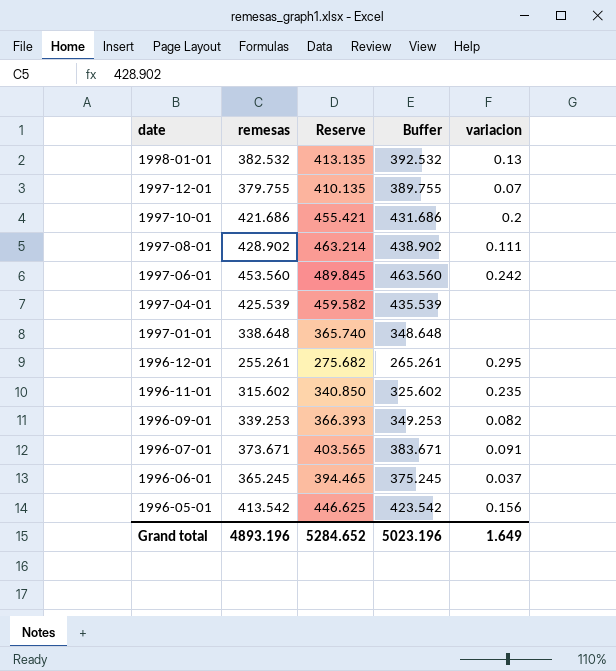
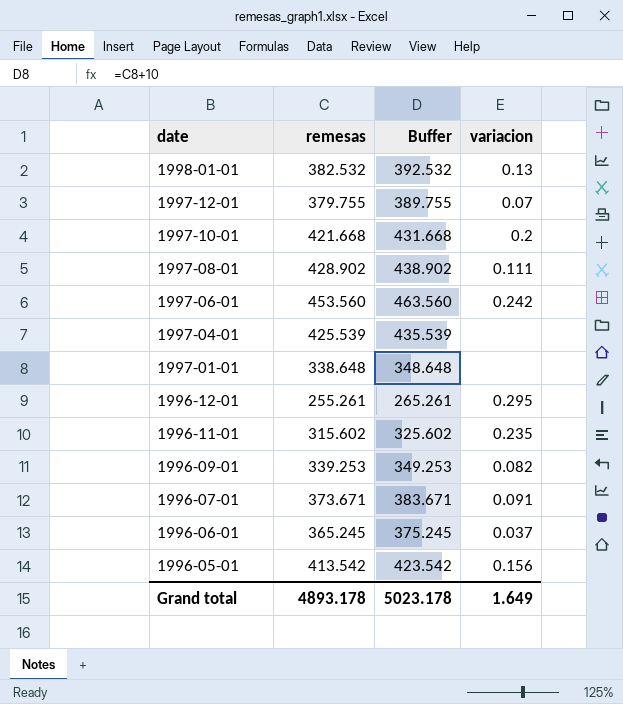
column Reserve | formula: [remesas] * 1.08 -> none
1997-10-01 | remesas: 421.686 -> 421.668
1997-10-01 | Buffer: 431.686 -> 431.668
Grand total | remesas: 4893.196 -> 4893.178
Grand total | Buffer: 5023.196 -> 5023.178

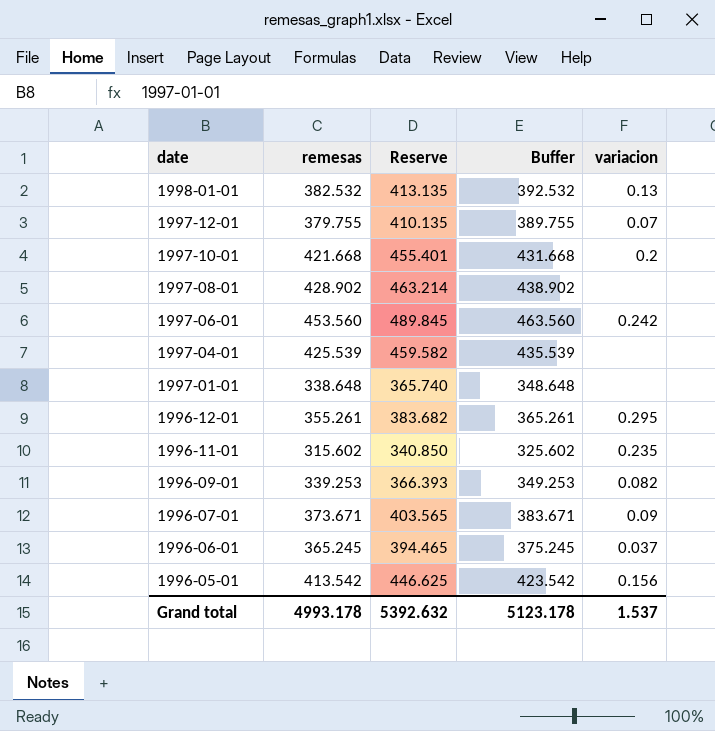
column Reserve | formula: none -> [remesas] * 1.08
1997-08-01 | variacion: 0.111 -> none
1996-12-01 | remesas: 255.261 -> 355.261
1996-12-01 | Buffer: 265.261 -> 365.261
1996-07-01 | variacion: 0.091 -> 0.09
Grand total | remesas: 4893.178 -> 4993.178
Grand total | Buffer: 5023.178 -> 5123.178
Grand total | variacion: 1.649 -> 1.537

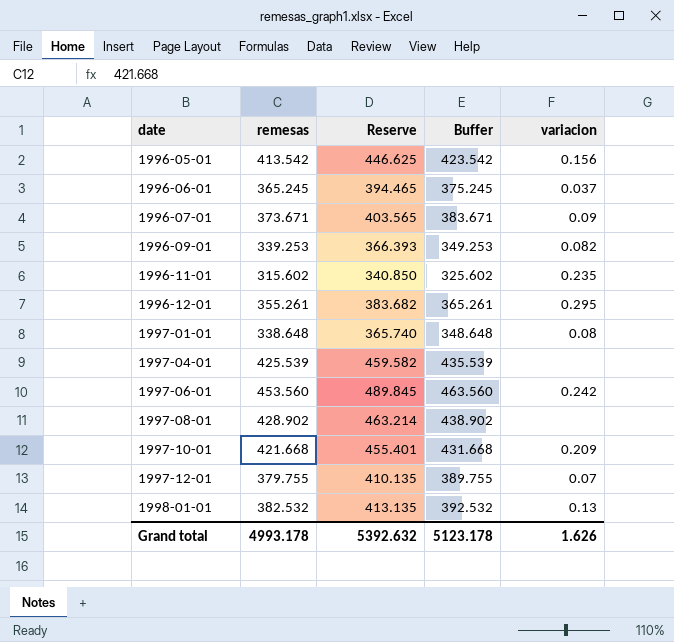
row order: date descending -> date ascending
1997-01-01 | variacion: none -> 0.08
1997-10-01 | variacion: 0.2 -> 0.209
Grand total | variacion: 1.537 -> 1.626

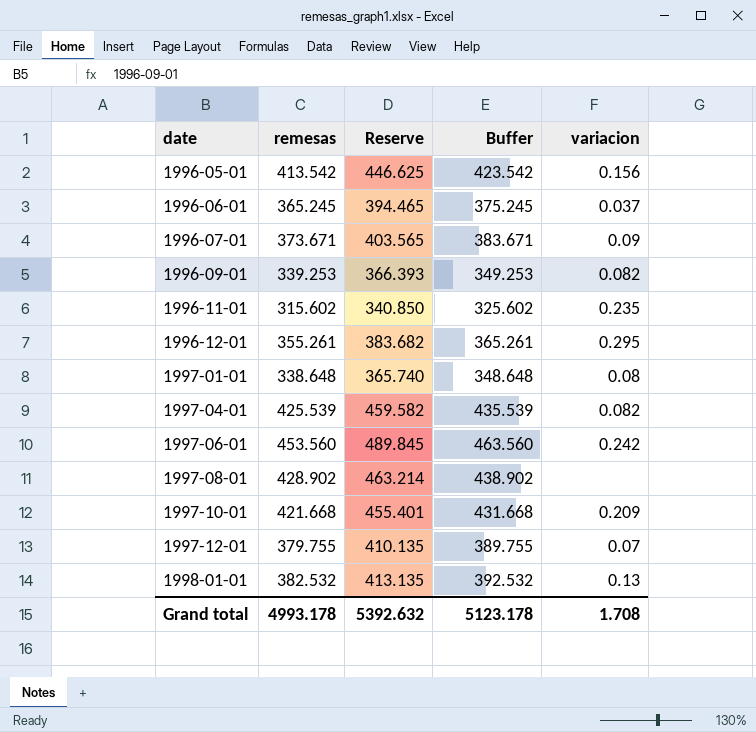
1997-04-01 | variacion: none -> 0.082
Grand total | variacion: 1.626 -> 1.708

